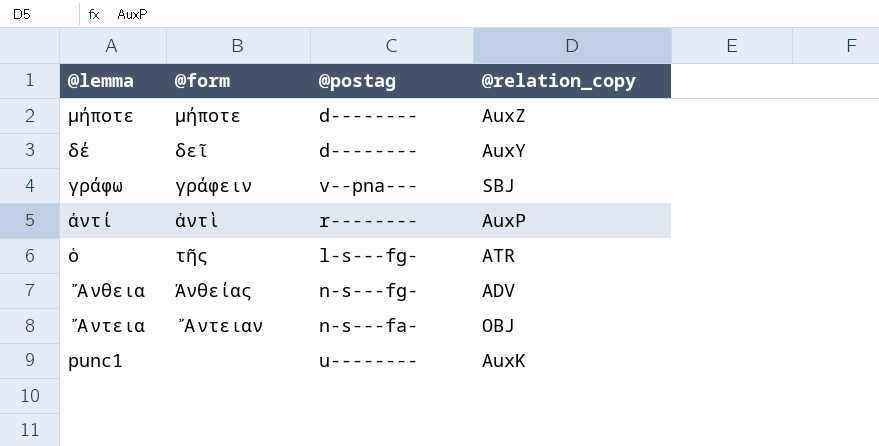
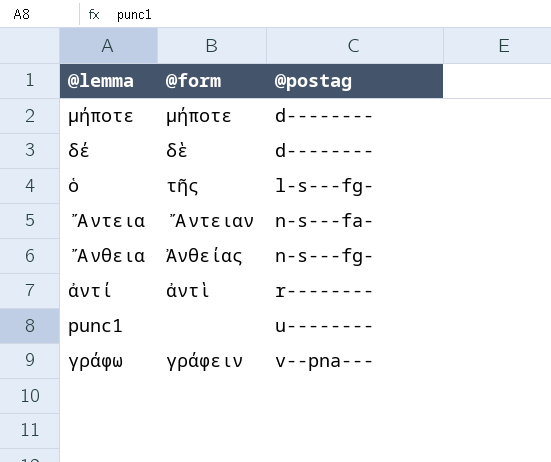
row order: none -> @postag ascending
column @relation_copy | position: 4 -> none
δέ | @form: δεῖ -> δὲ

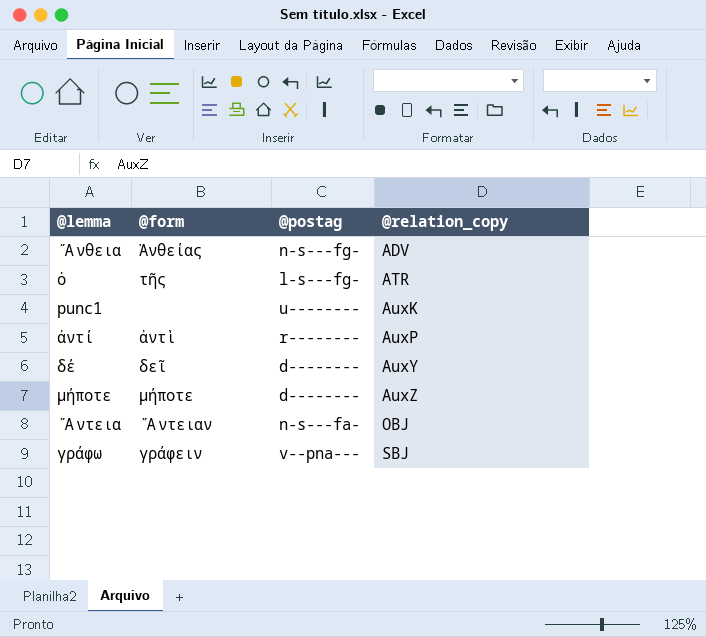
row order: @postag ascending -> @relation_copy ascending
column @relation_copy | position: none -> 4
δέ | @form: δὲ -> δεῖ

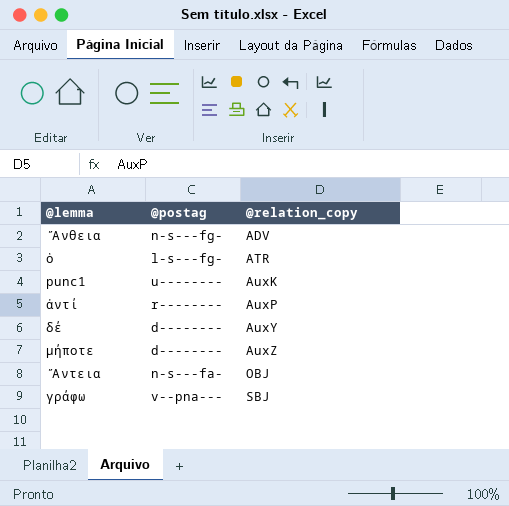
column @form | position: 2 -> none

